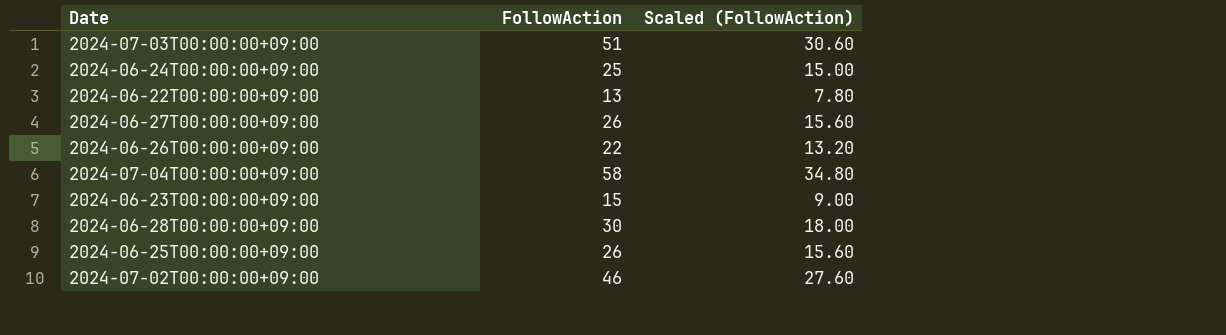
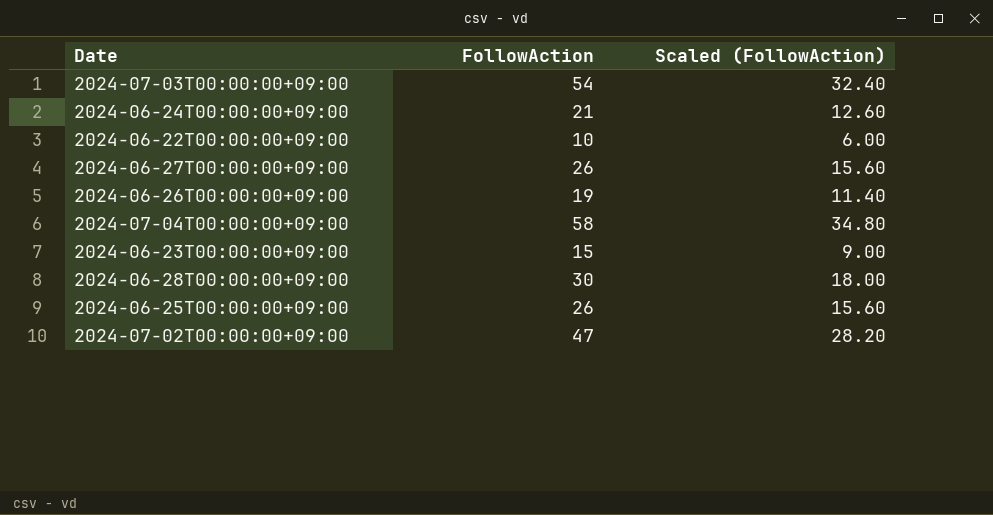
2024-07-03T00:00:00+09:00 | FollowAction: 51 -> 54
2024-07-03T00:00:00+09:00 | Scaled (FollowAction): 30.60 -> 32.40
2024-06-24T00:00:00+09:00 | FollowAction: 25 -> 21
2024-06-24T00:00:00+09:00 | Scaled (FollowAction): 15.00 -> 12.60
2024-06-22T00:00:00+09:00 | FollowAction: 13 -> 10
2024-06-22T00:00:00+09:00 | Scaled (FollowAction): 7.80 -> 6.00
2024-06-26T00:00:00+09:00 | FollowAction: 22 -> 19
2024-06-26T00:00:00+09:00 | Scaled (FollowAction): 13.20 -> 11.40
2024-07-02T00:00:00+09:00 | FollowAction: 46 -> 47
2024-07-02T00:00:00+09:00 | Scaled (FollowAction): 27.60 -> 28.20

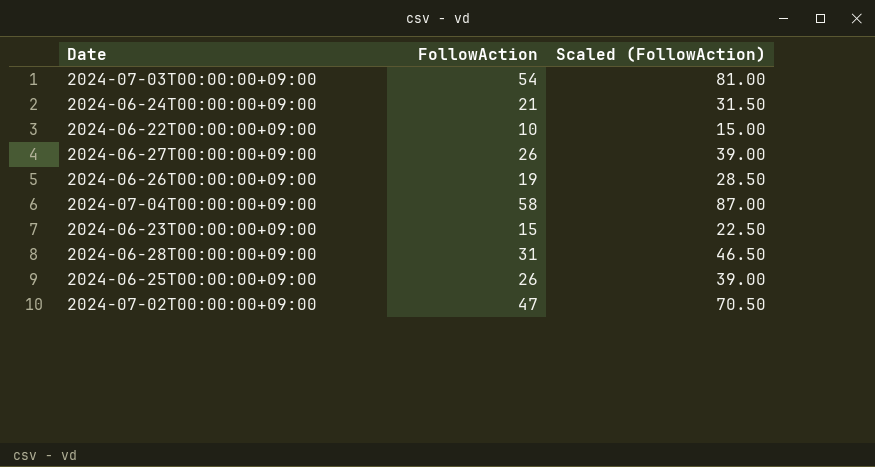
column Scaled (FollowAction) | formula: [FollowAction] * 0.6 -> [FollowAction] * 1.5
2024-06-28T00:00:00+09:00 | FollowAction: 30 -> 31

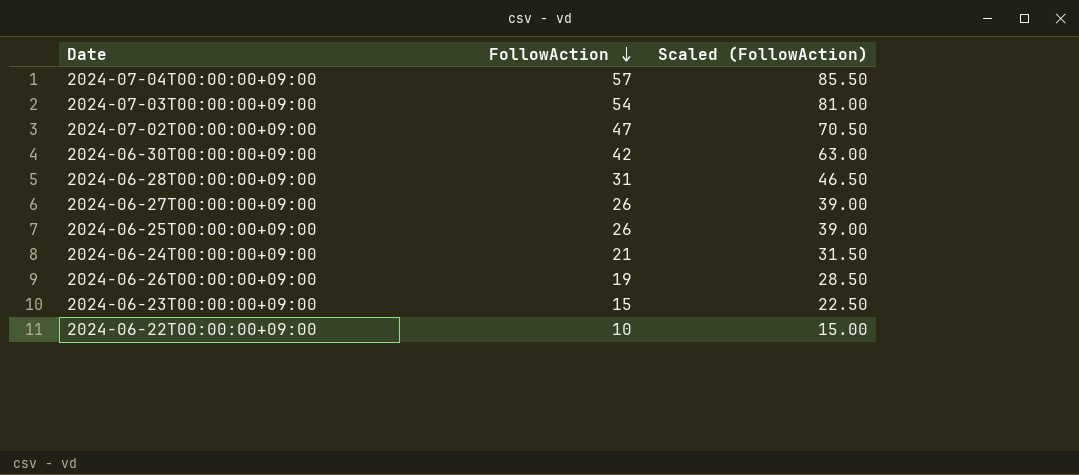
row order: none -> FollowAction descending
2024-07-04T00:00:00+09:00 | FollowAction: 58 -> 57
2024-07-04T00:00:00+09:00 | Scaled (FollowAction): 87.00 -> 85.50
row 2024-06-30T00:00:00+09:00: none -> 42 | 63.00

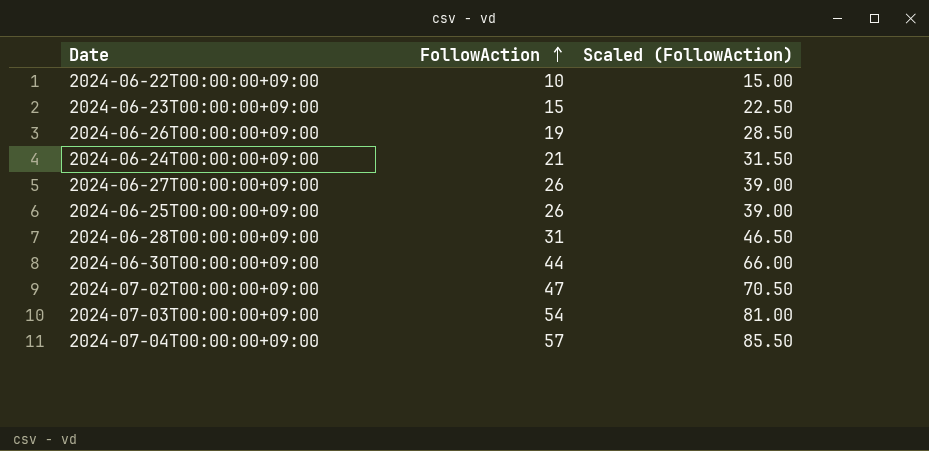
row order: FollowAction descending -> FollowAction ascending
2024-06-30T00:00:00+09:00 | FollowAction: 42 -> 44
2024-06-30T00:00:00+09:00 | Scaled (FollowAction): 63.00 -> 66.00

